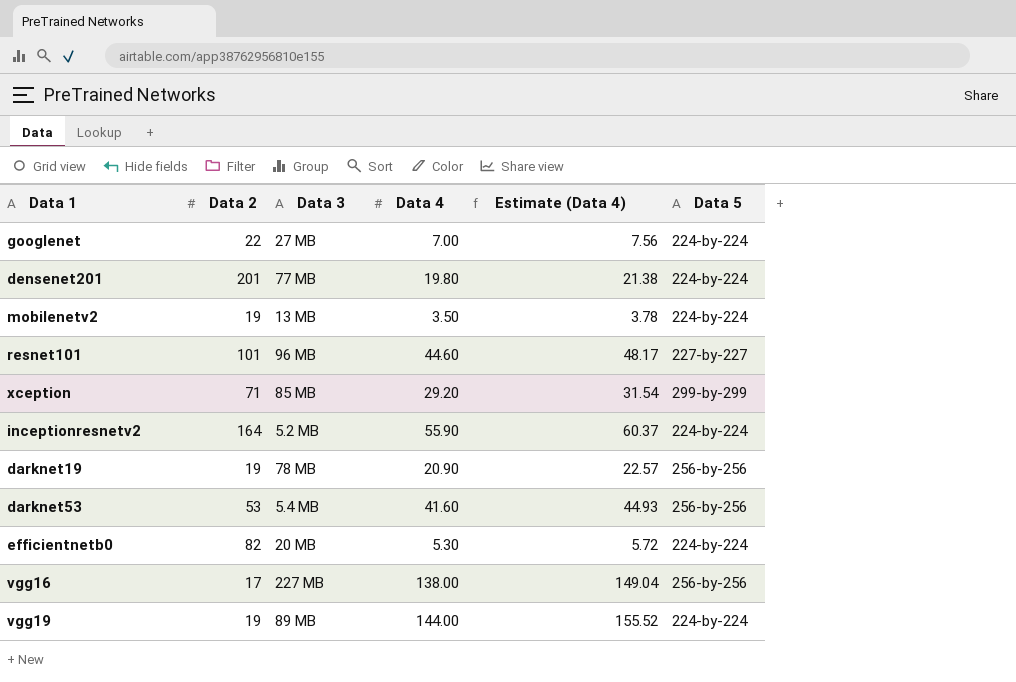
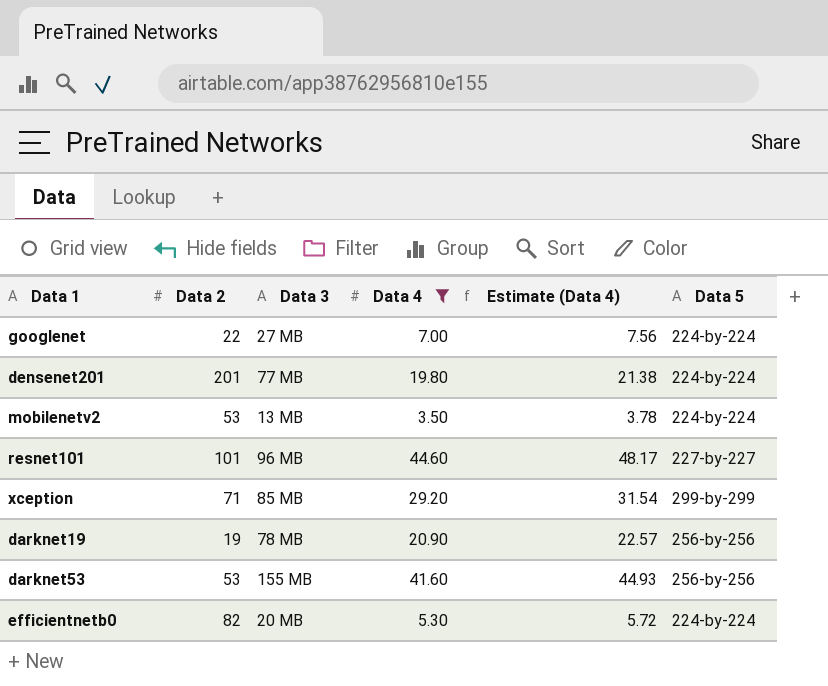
filter: none -> Data 4 <= 44.60
mobilenetv2 | Data 2: 19 -> 53
darknet53 | Data 3: 5.4 MB -> 155 MB

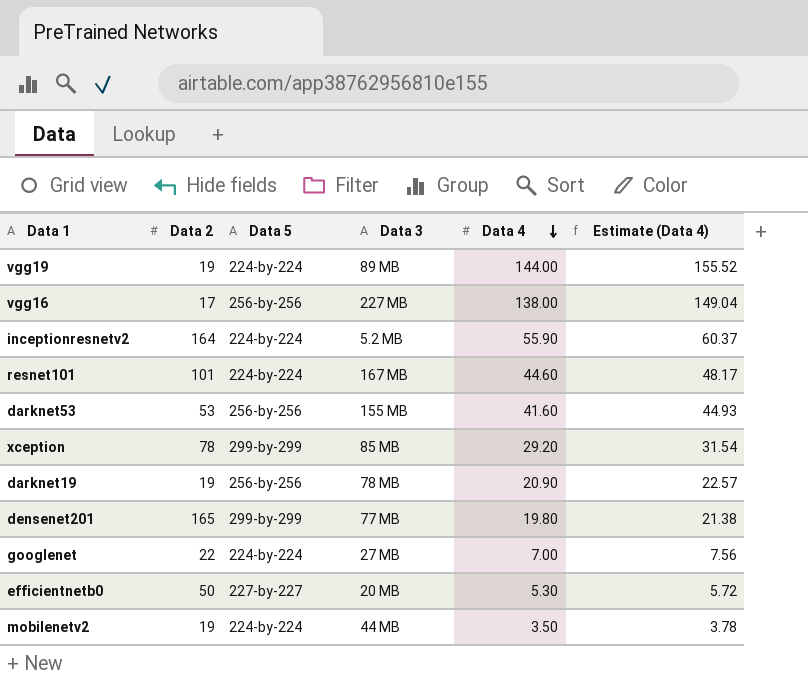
filter: Data 4 <= 44.60 -> none
row order: none -> Data 4 descending
column Data 5 | position: 6 -> 3
resnet101 | Data 5: 227-by-227 -> 224-by-224
resnet101 | Data 3: 96 MB -> 167 MB
xception | Data 2: 71 -> 78
densenet201 | Data 2: 201 -> 165
densenet201 | Data 5: 224-by-224 -> 299-by-299
efficientnetb0 | Data 2: 82 -> 50
efficientnetb0 | Data 5: 224-by-224 -> 227-by-227
mobilenetv2 | Data 2: 53 -> 19
mobilenetv2 | Data 3: 13 MB -> 44 MB

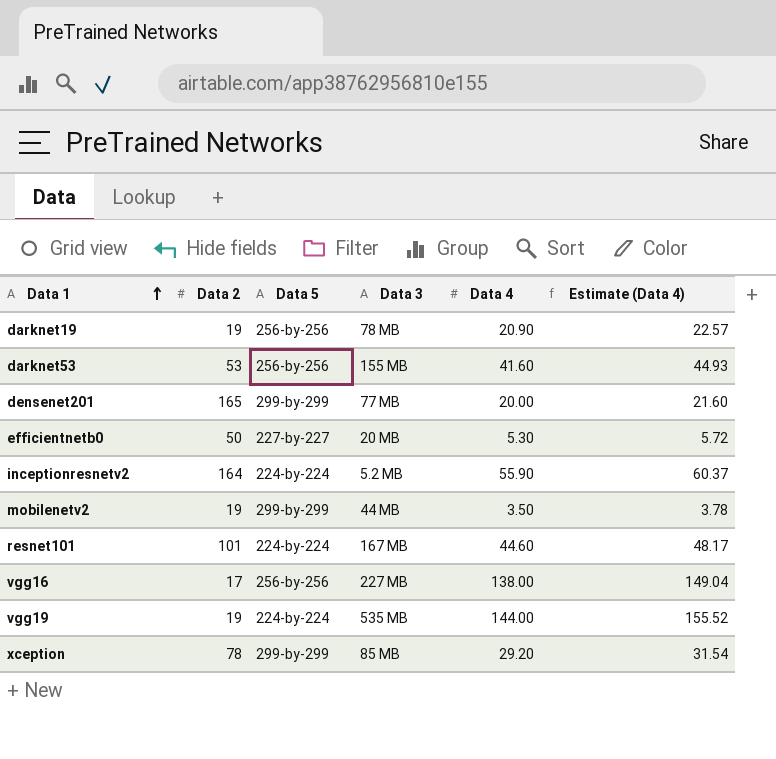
row order: Data 4 descending -> Data 1 ascending
row googlenet: 22 | 224-by-224 | 27 MB | 7.00 | 7.56 -> none
densenet201 | Data 4: 19.80 -> 20.00
densenet201 | Estimate (Data 4): 21.38 -> 21.60
mobilenetv2 | Data 5: 224-by-224 -> 299-by-299
vgg19 | Data 3: 89 MB -> 535 MB

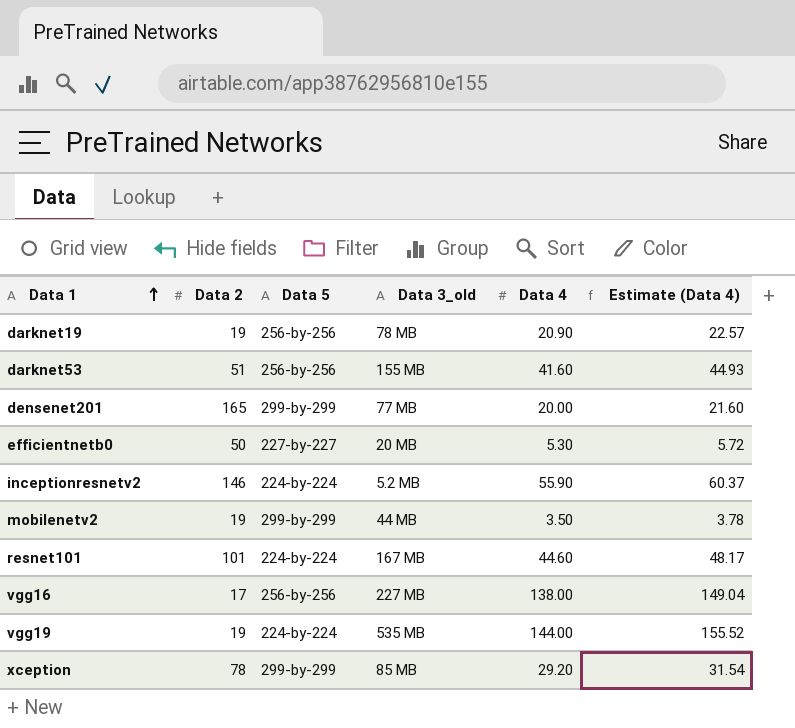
column name: Data 3 -> Data 3_old
darknet53 | Data 2: 53 -> 51
inceptionresnetv2 | Data 2: 164 -> 146

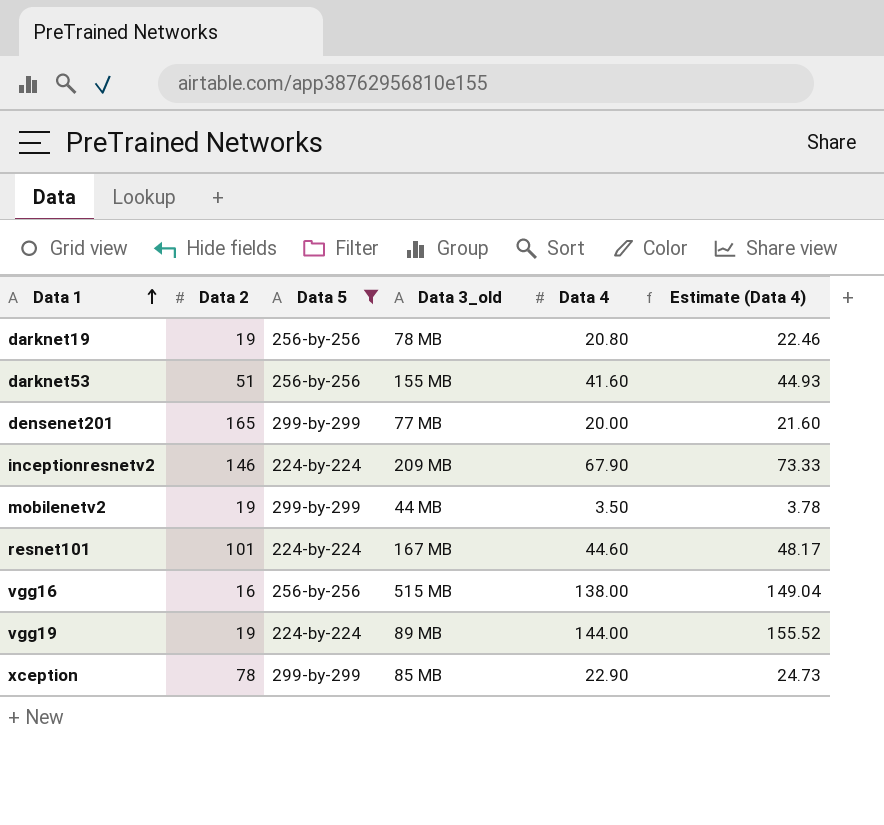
filter: none -> Data 5 != 227-by-227
darknet19 | Data 4: 20.90 -> 20.80
darknet19 | Estimate (Data 4): 22.57 -> 22.46
inceptionresnetv2 | Data 3_old: 5.2 MB -> 209 MB
inceptionresnetv2 | Data 4: 55.90 -> 67.90
inceptionresnetv2 | Estimate (Data 4): 60.37 -> 73.33
vgg16 | Data 2: 17 -> 16
vgg16 | Data 3_old: 227 MB -> 515 MB
vgg19 | Data 3_old: 535 MB -> 89 MB
xception | Data 4: 29.20 -> 22.90
xception | Estimate (Data 4): 31.54 -> 24.73

